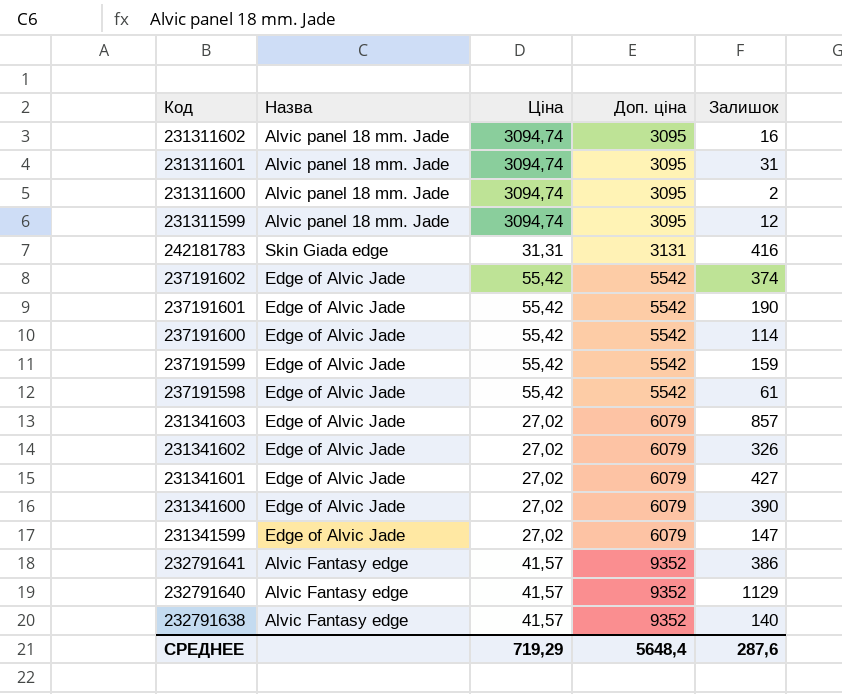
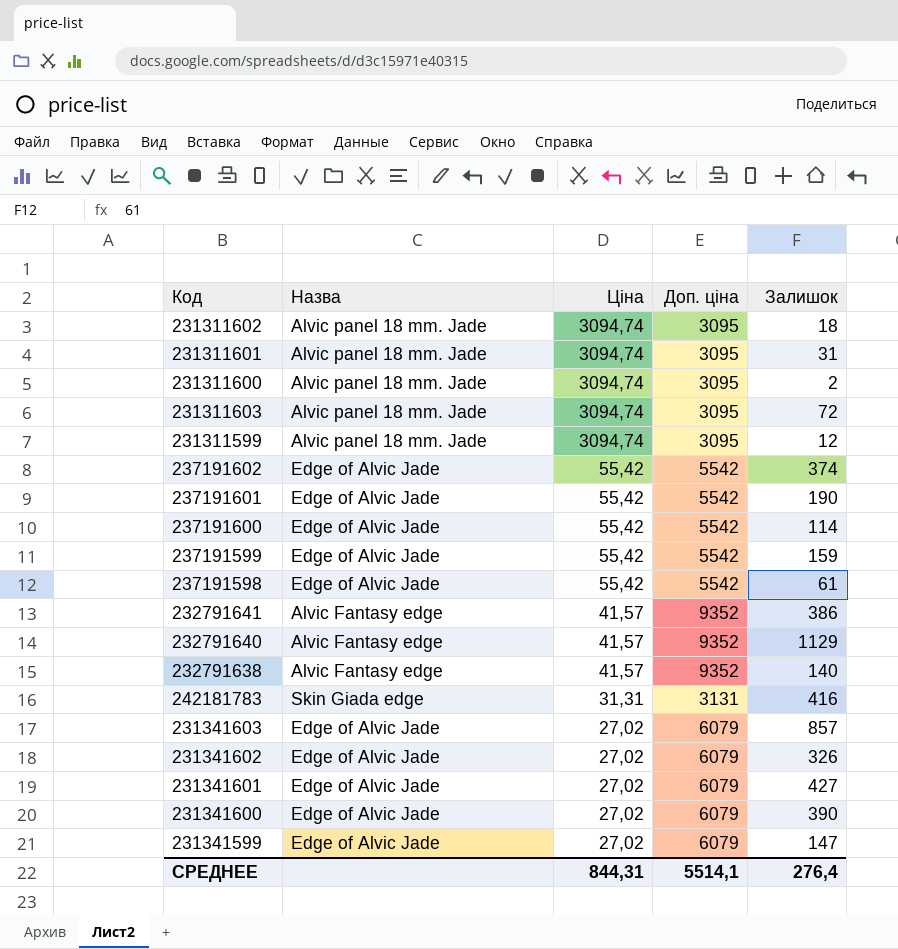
row order: Доп. ціна ascending -> Ціна descending
231311602 | Залишок: 16 -> 18
row 231311603: none -> Alvic panel 18 mm. Jade | 3094,74 | 3095 | 72
СРЕДНЕЕ | Ціна: 719,29 -> 844,31
СРЕДНЕЕ | Доп. ціна: 5648,4 -> 5514,1
СРЕДНЕЕ | Залишок: 287,6 -> 276,4

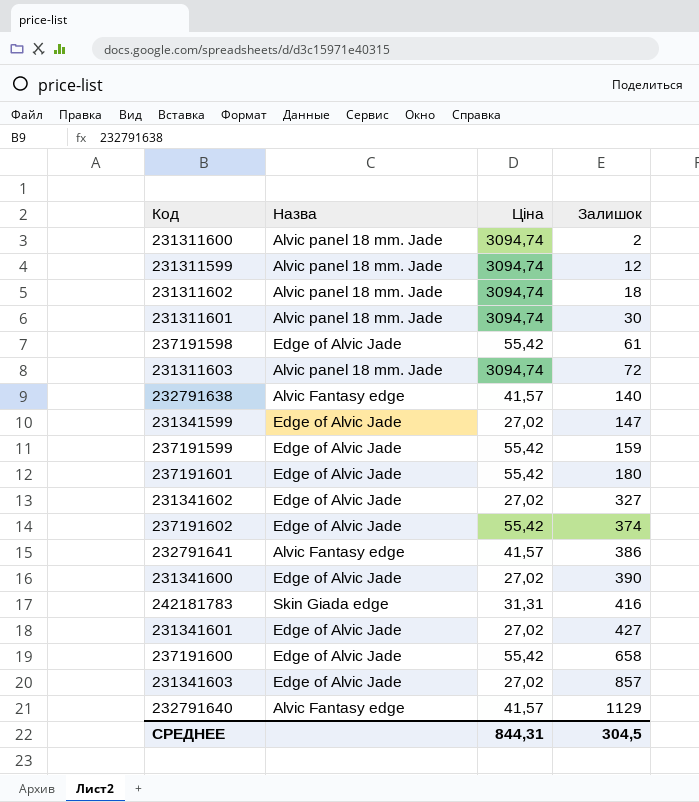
row order: Ціна descending -> Залишок ascending
column Доп. ціна | position: 4 -> none
231311601 | Залишок: 31 -> 30
237191601 | Залишок: 190 -> 180
231341602 | Залишок: 326 -> 327
237191600 | Залишок: 114 -> 658
СРЕДНЕЕ | Залишок: 276,4 -> 304,5

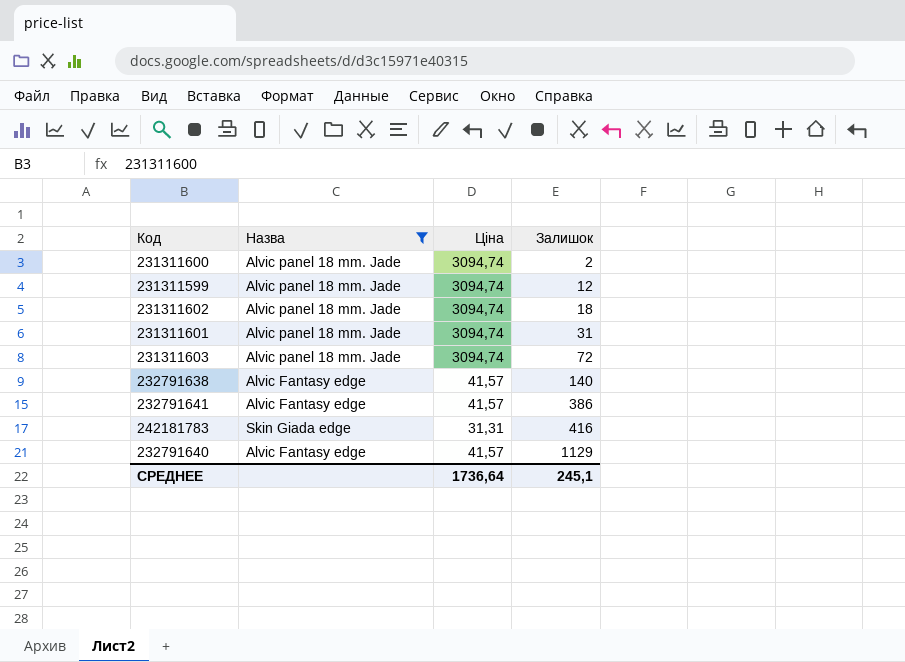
filter: none -> Назва != Edge of Alvic Jade
231311601 | Залишок: 30 -> 31
СРЕДНЕЕ | Ціна: 844,31 -> 1736,64
СРЕДНЕЕ | Залишок: 304,5 -> 245,1

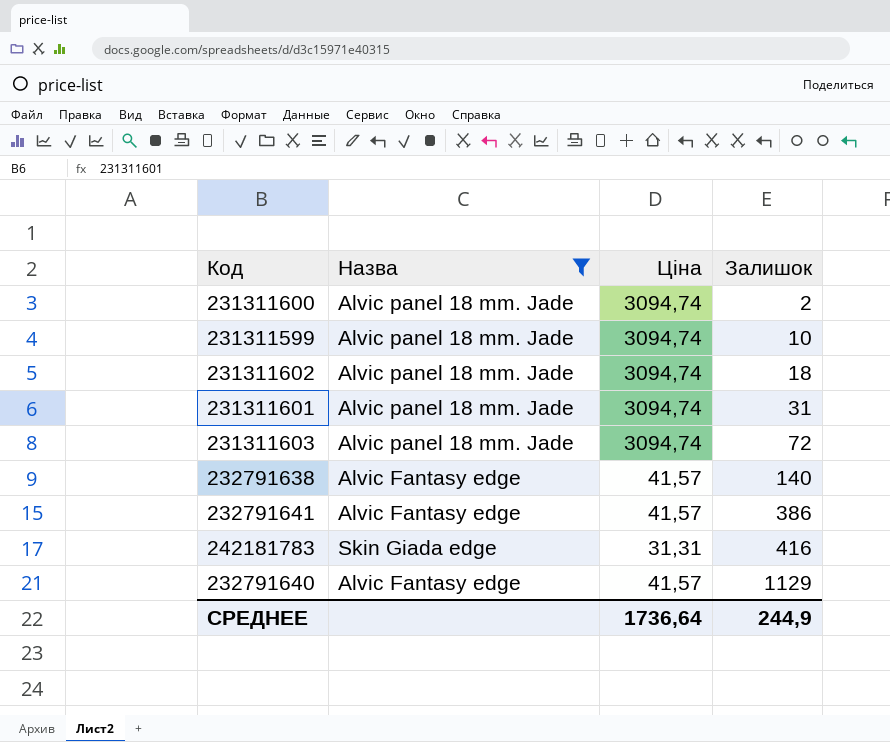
231311599 | Залишок: 12 -> 10
СРЕДНЕЕ | Залишок: 245,1 -> 244,9

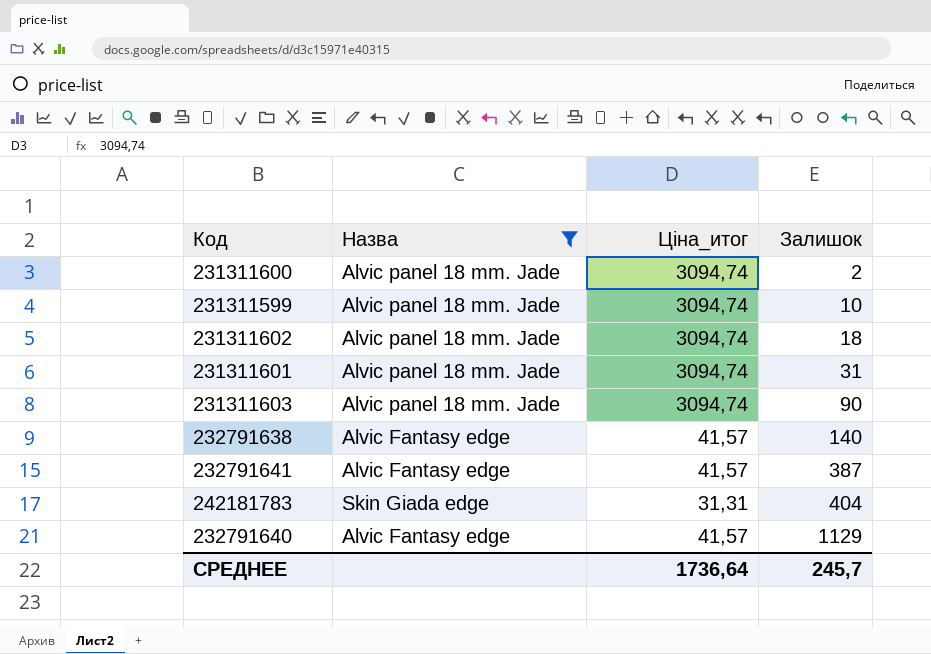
column name: Ціна -> Ціна_итог
231311603 | Залишок: 72 -> 90
232791641 | Залишок: 386 -> 387
242181783 | Залишок: 416 -> 404
СРЕДНЕЕ | Залишок: 244,9 -> 245,7

